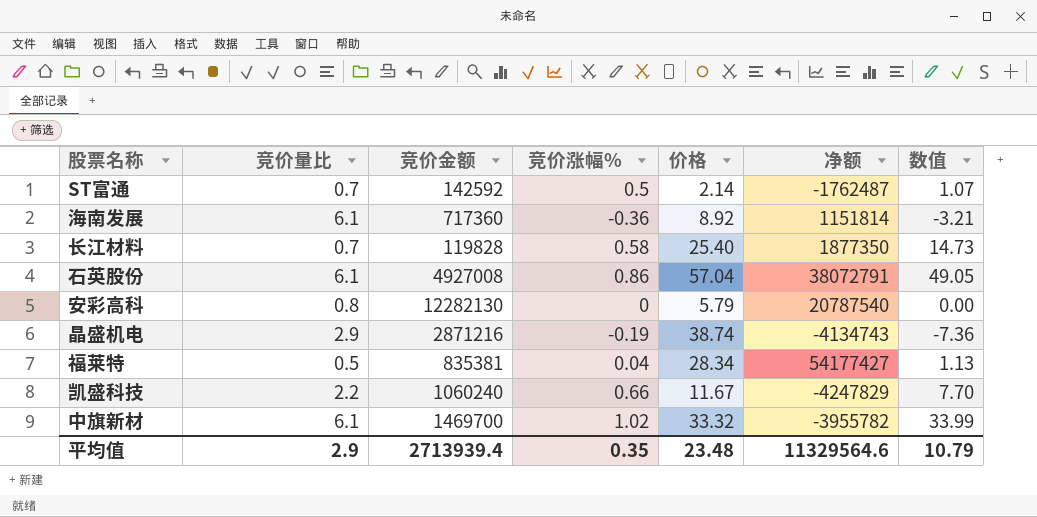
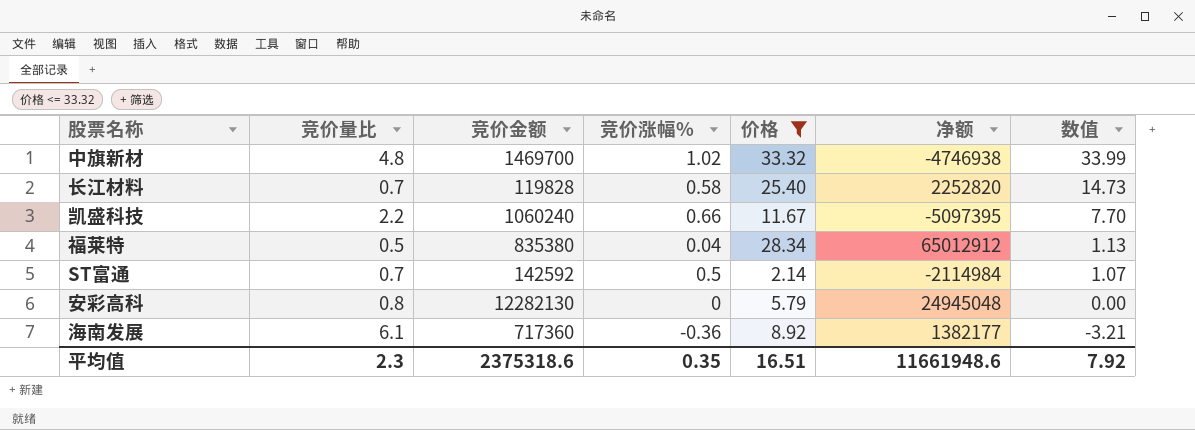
filter: none -> 价格 <= 33.32
row order: none -> 数值 descending
中旗新材 | 竞价量比: 6.1 -> 4.8
中旗新材 | 净额: -3955782 -> -4746938
长江材料 | 净额: 1877350 -> 2252820
凯盛科技 | 净额: -4247829 -> -5097395
福莱特 | 竞价金额: 835381 -> 835380
福莱特 | 净额: 54177427 -> 65012912
ST富通 | 净额: -1762487 -> -2114984
安彩高科 | 净额: 20787540 -> 24945048
海南发展 | 净额: 1151814 -> 1382177
平均值 | 竞价量比: 2.9 -> 2.3
平均值 | 竞价金额: 2713939.4 -> 2375318.6
平均值 | 价格: 23.48 -> 16.51
平均值 | 净额: 11329564.6 -> 11661948.6
平均值 | 数值: 10.79 -> 7.92

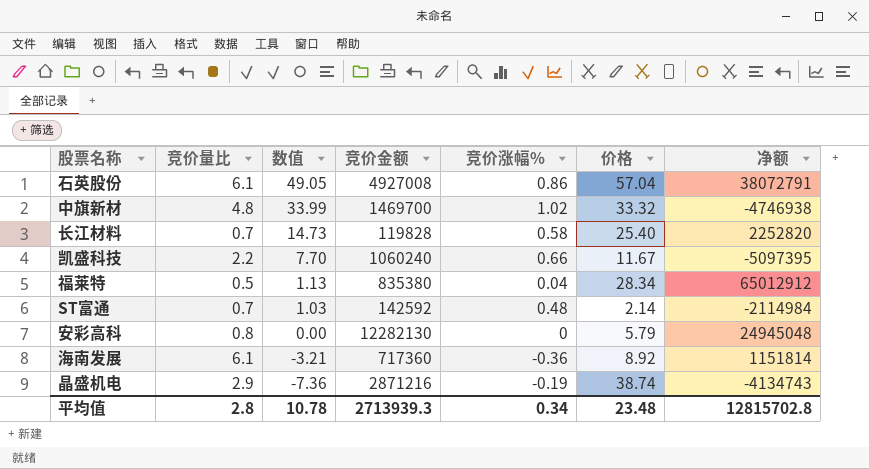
filter: 价格 <= 33.32 -> none
column 数值 | position: 7 -> 3
ST富通 | 数值: 1.07 -> 1.03
ST富通 | 竞价涨幅%: 0.5 -> 0.48
海南发展 | 净额: 1382177 -> 1151814
平均值 | 竞价量比: 2.3 -> 2.8
平均值 | 数值: 7.92 -> 10.78
平均值 | 竞价金额: 2375318.6 -> 2713939.3
平均值 | 竞价涨幅%: 0.35 -> 0.34
平均值 | 价格: 16.51 -> 23.48
平均值 | 净额: 11661948.6 -> 12815702.8

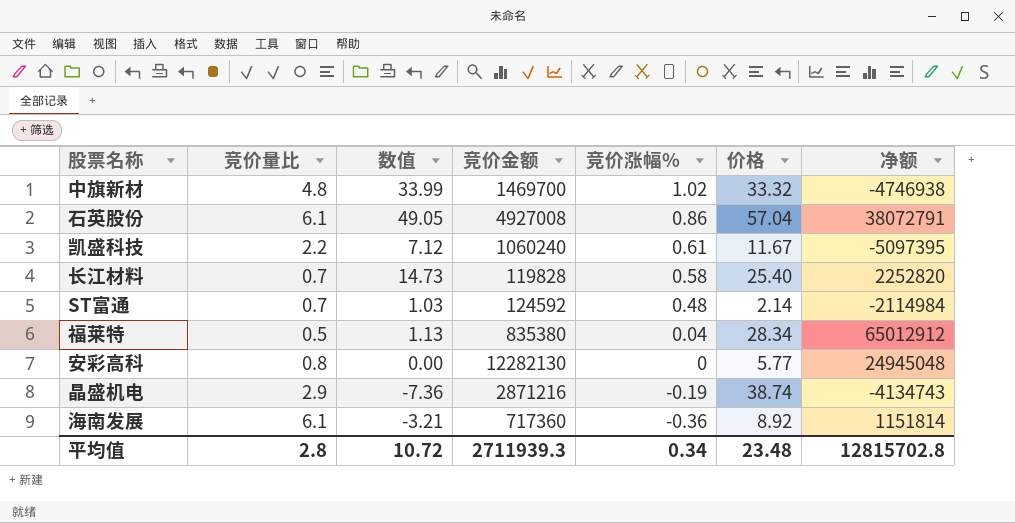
row order: 数值 descending -> 竞价涨幅% descending
凯盛科技 | 数值: 7.70 -> 7.12
凯盛科技 | 竞价涨幅%: 0.66 -> 0.61
ST富通 | 竞价金额: 142592 -> 124592
安彩高科 | 价格: 5.79 -> 5.77
平均值 | 数值: 10.78 -> 10.72
平均值 | 竞价金额: 2713939.3 -> 2711939.3

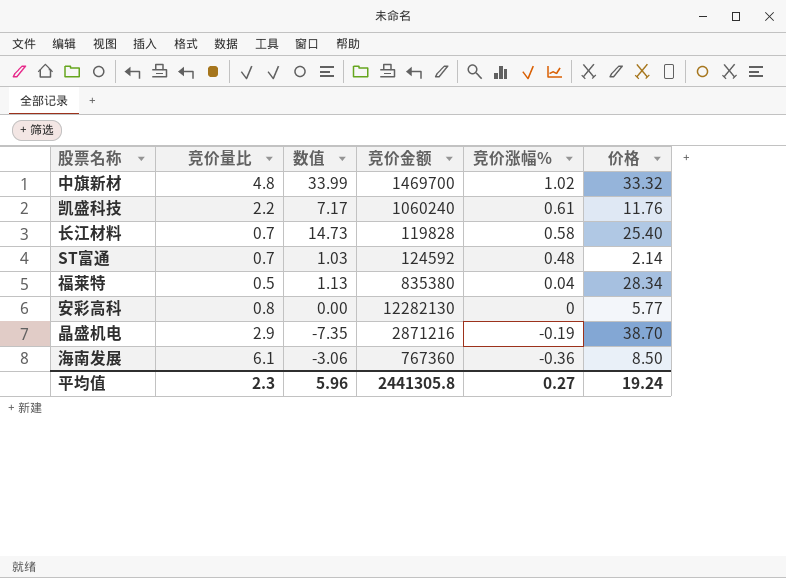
column 净额 | position: 7 -> none
row 石英股份: 6.1 | 49.05 | 4927008 | 0.86 | 57.04 | 38072791 -> none
凯盛科技 | 数值: 7.12 -> 7.17
凯盛科技 | 价格: 11.67 -> 11.76
晶盛机电 | 数值: -7.36 -> -7.35
晶盛机电 | 价格: 38.74 -> 38.70
海南发展 | 数值: -3.21 -> -3.06
海南发展 | 竞价金额: 717360 -> 767360
海南发展 | 价格: 8.92 -> 8.50
平均值 | 竞价量比: 2.8 -> 2.3
平均值 | 数值: 10.72 -> 5.96
平均值 | 竞价金额: 2711939.3 -> 2441305.8
平均值 | 竞价涨幅%: 0.34 -> 0.27
平均值 | 价格: 23.48 -> 19.24

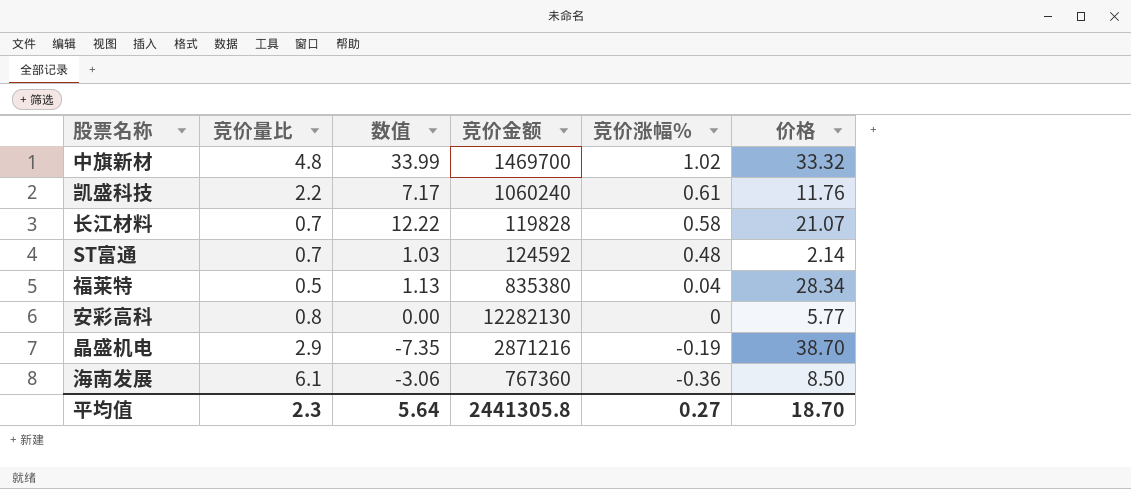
长江材料 | 数值: 14.73 -> 12.22
长江材料 | 价格: 25.40 -> 21.07
平均值 | 数值: 5.96 -> 5.64
平均值 | 价格: 19.24 -> 18.70

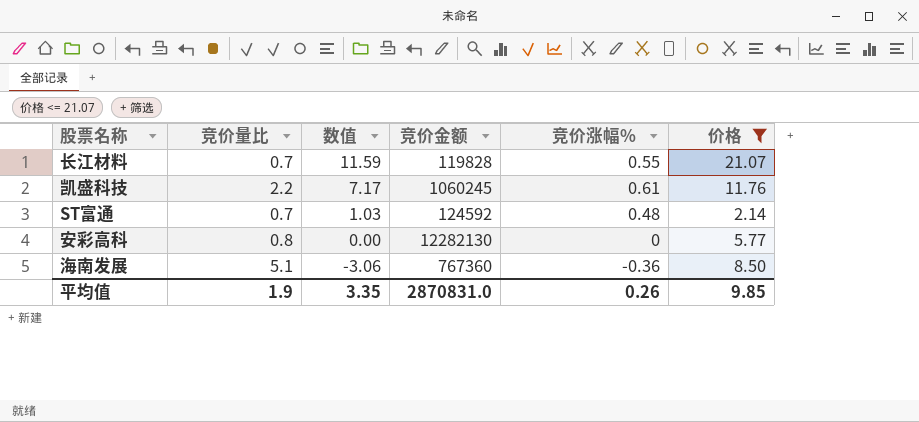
filter: none -> 价格 <= 21.07
row order: 竞价涨幅% descending -> 数值 descending
长江材料 | 数值: 12.22 -> 11.59
长江材料 | 竞价涨幅%: 0.58 -> 0.55
凯盛科技 | 竞价金额: 1060240 -> 1060245
海南发展 | 竞价量比: 6.1 -> 5.1
平均值 | 竞价量比: 2.3 -> 1.9
平均值 | 数值: 5.64 -> 3.35
平均值 | 竞价金额: 2441305.8 -> 2870831.0
平均值 | 竞价涨幅%: 0.27 -> 0.26
平均值 | 价格: 18.70 -> 9.85

